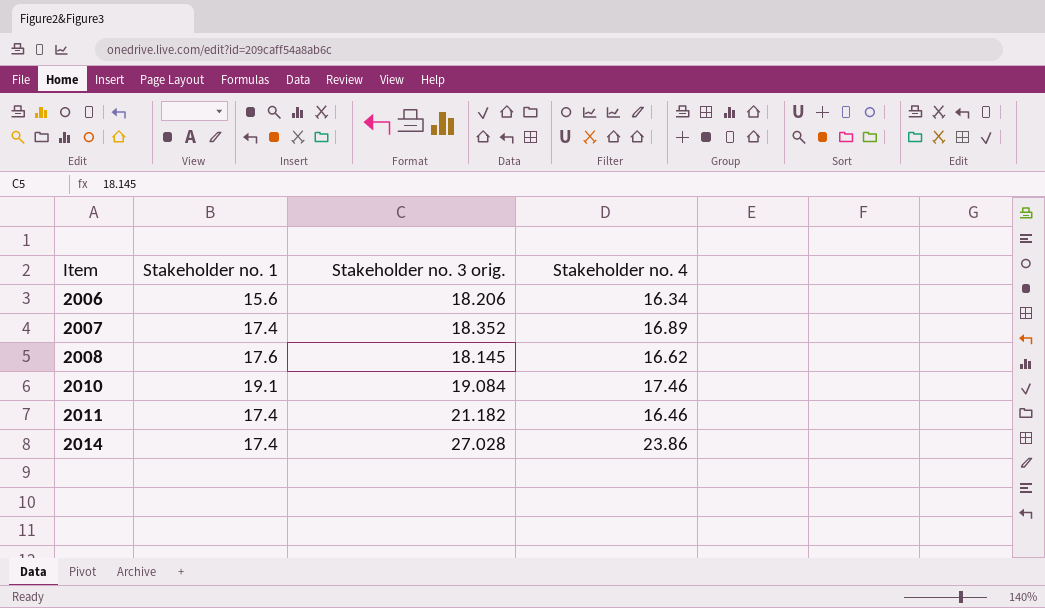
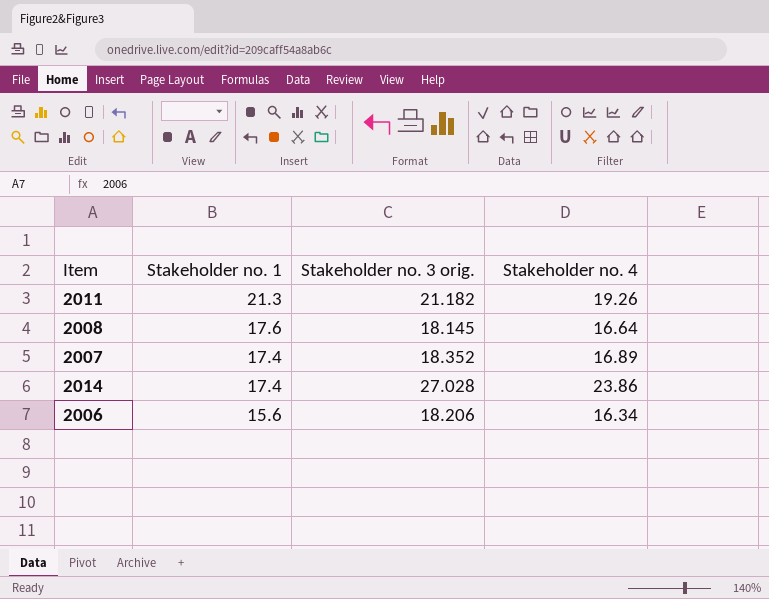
row order: Item ascending -> Stakeholder no. 1 descending
row 2010: 19.1 | 19.084 | 17.46 -> none
2011 | Stakeholder no. 1: 17.4 -> 21.3
2011 | Stakeholder no. 4: 16.46 -> 19.26
2008 | Stakeholder no. 4: 16.62 -> 16.64

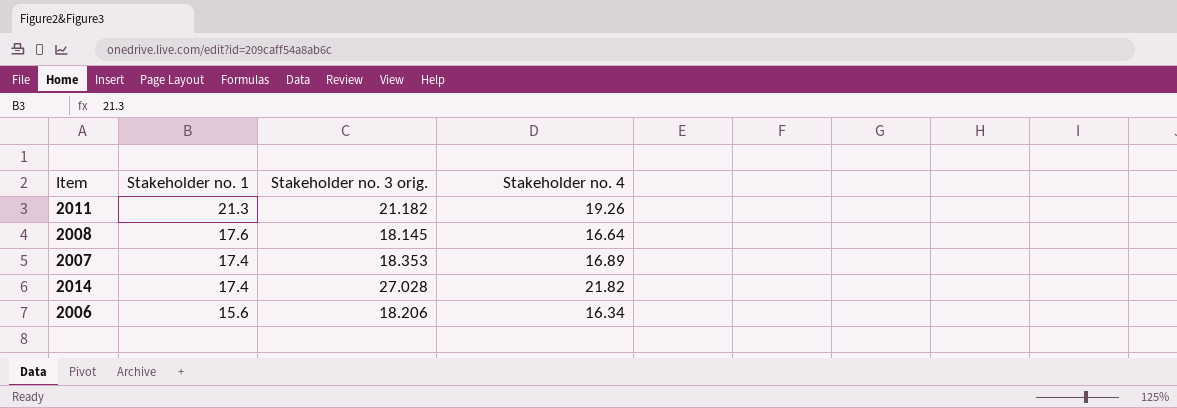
2007 | Stakeholder no. 3 orig.: 18.352 -> 18.353
2014 | Stakeholder no. 4: 23.86 -> 21.82

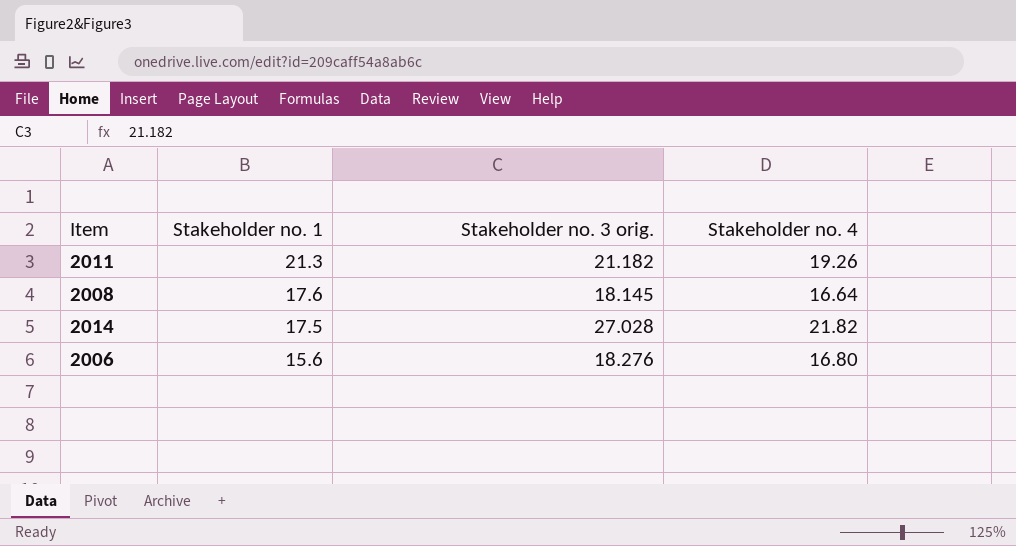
row 2007: 17.4 | 18.353 | 16.89 -> none
2014 | Stakeholder no. 1: 17.4 -> 17.5
2006 | Stakeholder no. 3 orig.: 18.206 -> 18.276
2006 | Stakeholder no. 4: 16.34 -> 16.80

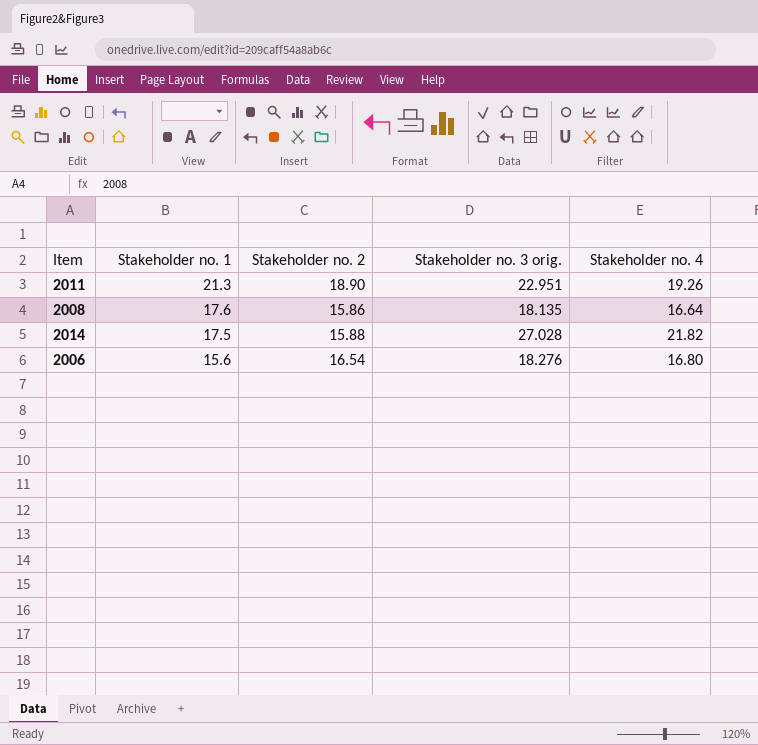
column Stakeholder no. 2 | position: none -> 3
2011 | Stakeholder no. 3 orig.: 21.182 -> 22.951
2008 | Stakeholder no. 3 orig.: 18.145 -> 18.135

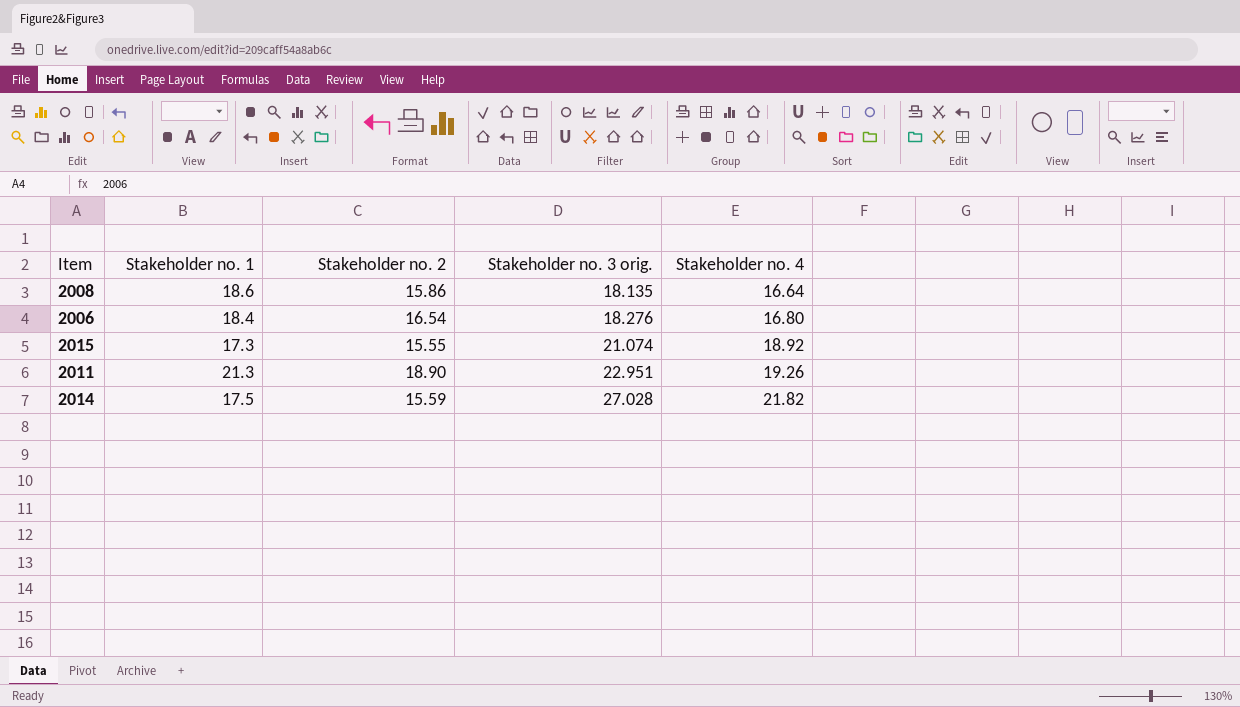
row order: Stakeholder no. 1 descending -> Stakeholder no. 3 orig. ascending
2008 | Stakeholder no. 1: 17.6 -> 18.6
2006 | Stakeholder no. 1: 15.6 -> 18.4
row 2015: none -> 17.3 | 15.55 | 21.074 | 18.92
2014 | Stakeholder no. 2: 15.88 -> 15.59

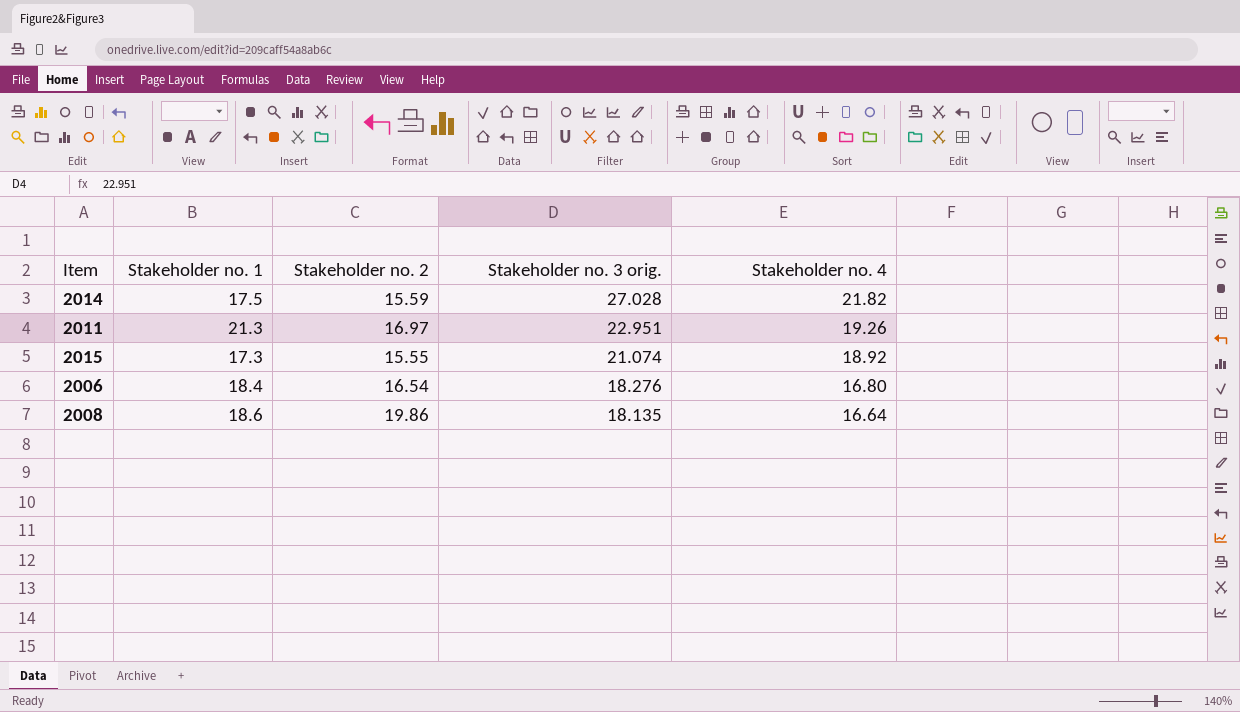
row order: Stakeholder no. 3 orig. ascending -> Stakeholder no. 3 orig. descending
2011 | Stakeholder no. 2: 18.90 -> 16.97
2008 | Stakeholder no. 2: 15.86 -> 19.86

